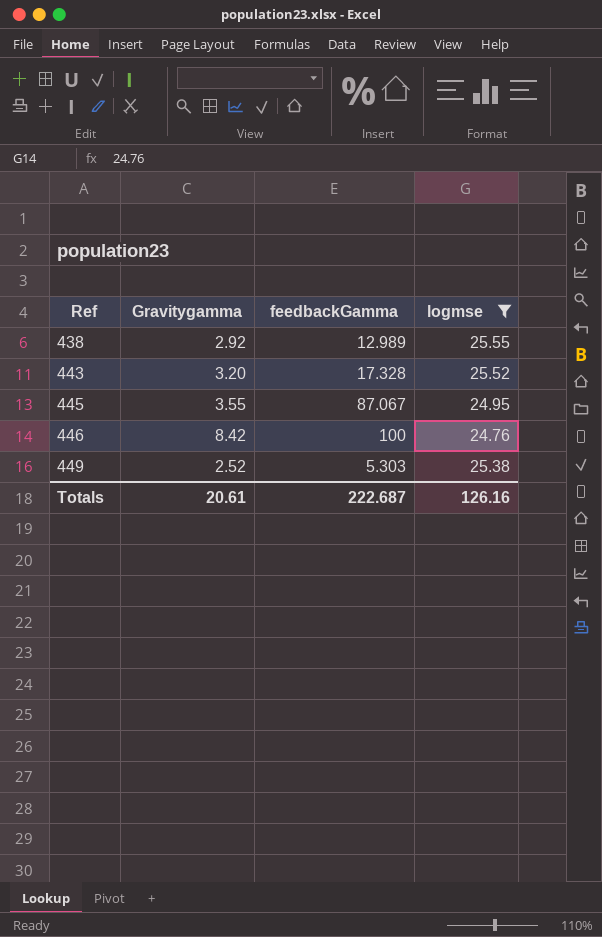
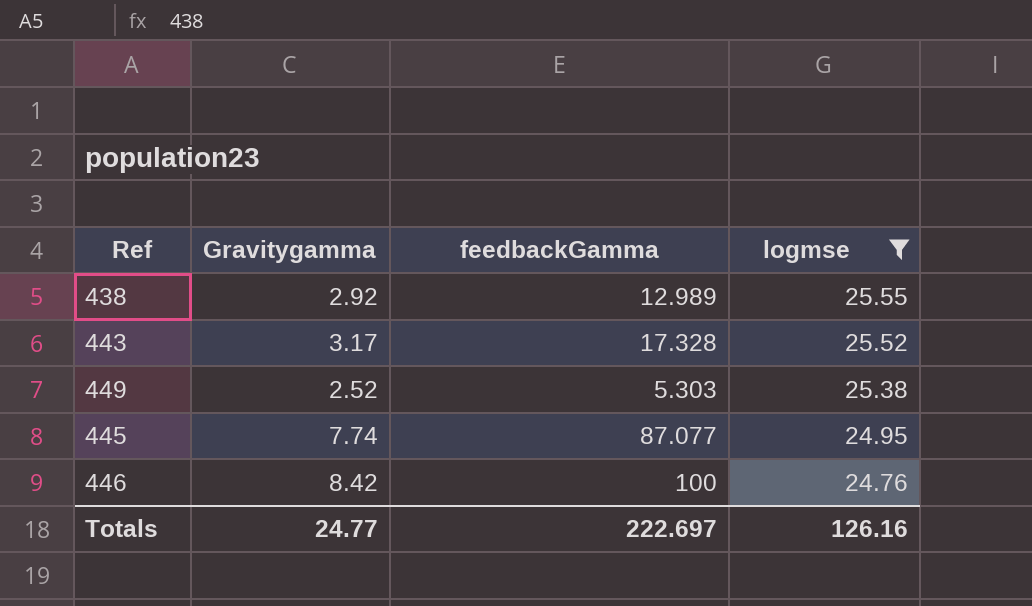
row order: Ref ascending -> logmse descending
443 | Gravitygamma: 3.20 -> 3.17
445 | Gravitygamma: 3.55 -> 7.74
445 | feedbackGamma: 87.067 -> 87.077
Totals | Gravitygamma: 20.61 -> 24.77
Totals | feedbackGamma: 222.687 -> 222.697

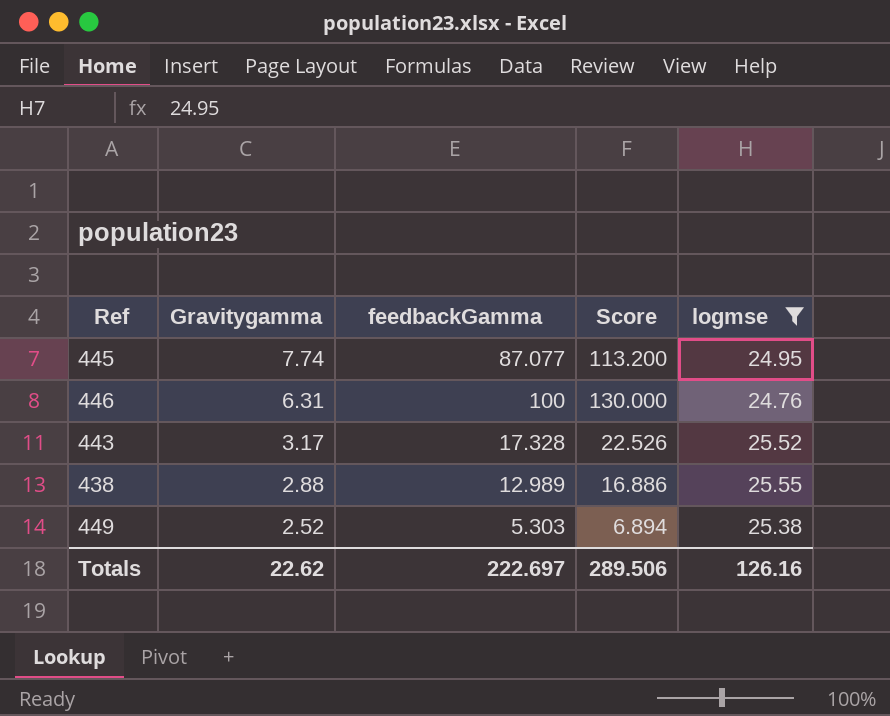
row order: logmse descending -> Gravitygamma descending
column Score | formula: none -> [feedbackGamma] * 1.3
446 | Gravitygamma: 8.42 -> 6.31
438 | Gravitygamma: 2.92 -> 2.88
Totals | Gravitygamma: 24.77 -> 22.62

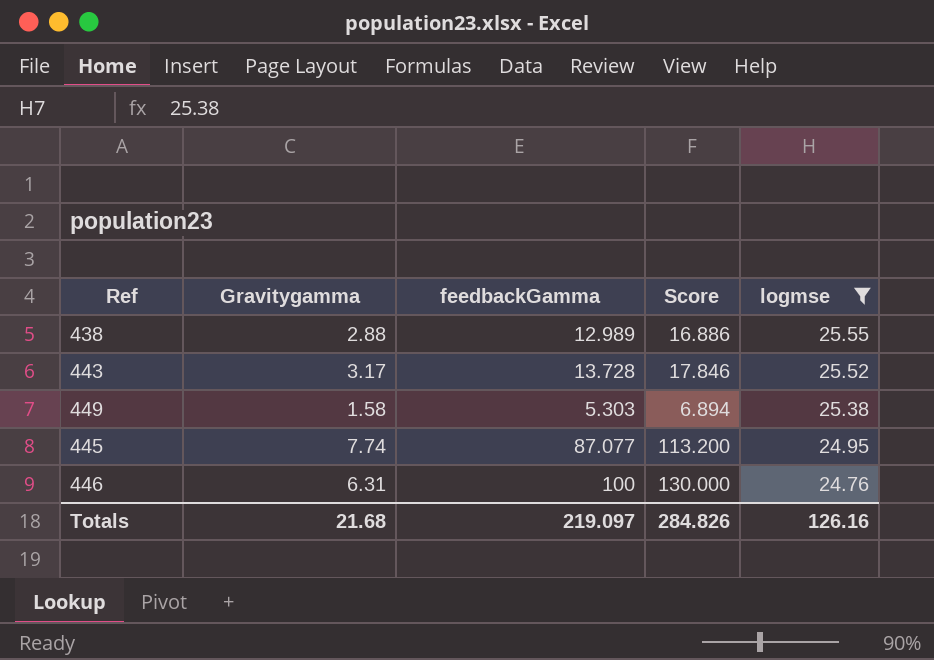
row order: Gravitygamma descending -> logmse descending
443 | feedbackGamma: 17.328 -> 13.728
443 | Score: 22.526 -> 17.846
449 | Gravitygamma: 2.52 -> 1.58
Totals | Gravitygamma: 22.62 -> 21.68
Totals | feedbackGamma: 222.697 -> 219.097
Totals | Score: 289.506 -> 284.826

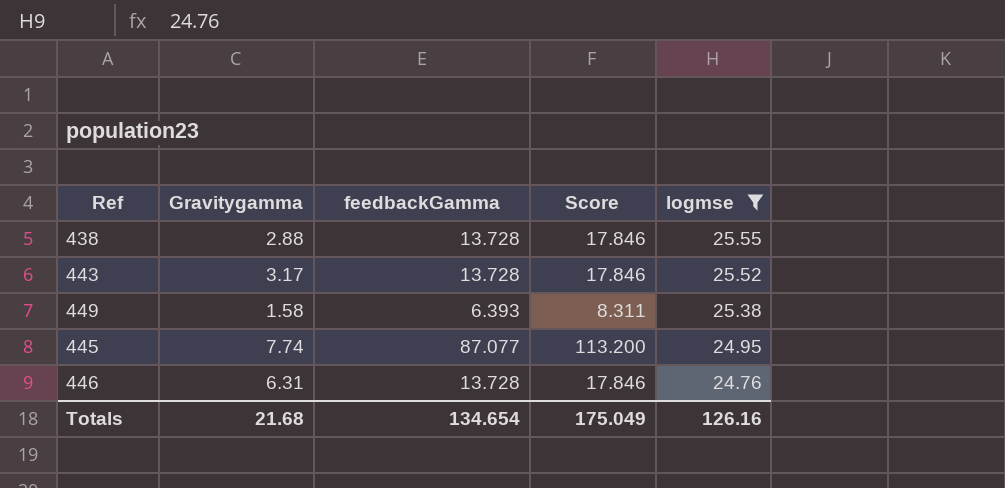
438 | feedbackGamma: 12.989 -> 13.728
438 | Score: 16.886 -> 17.846
449 | feedbackGamma: 5.303 -> 6.393
449 | Score: 6.894 -> 8.311
446 | feedbackGamma: 100 -> 13.728
446 | Score: 130.000 -> 17.846
Totals | feedbackGamma: 219.097 -> 134.654
Totals | Score: 284.826 -> 175.049

